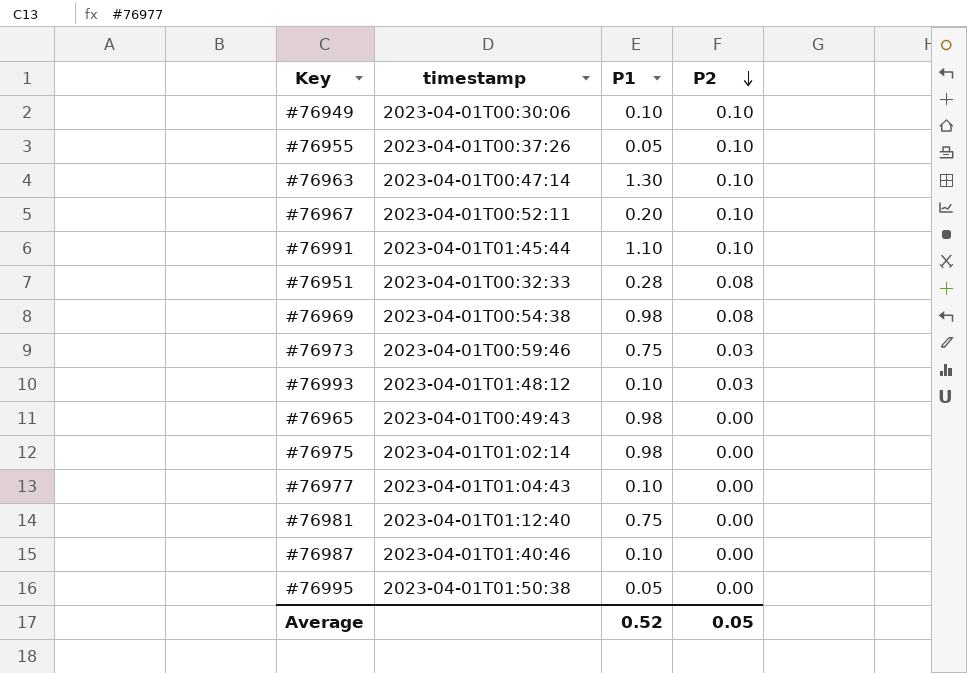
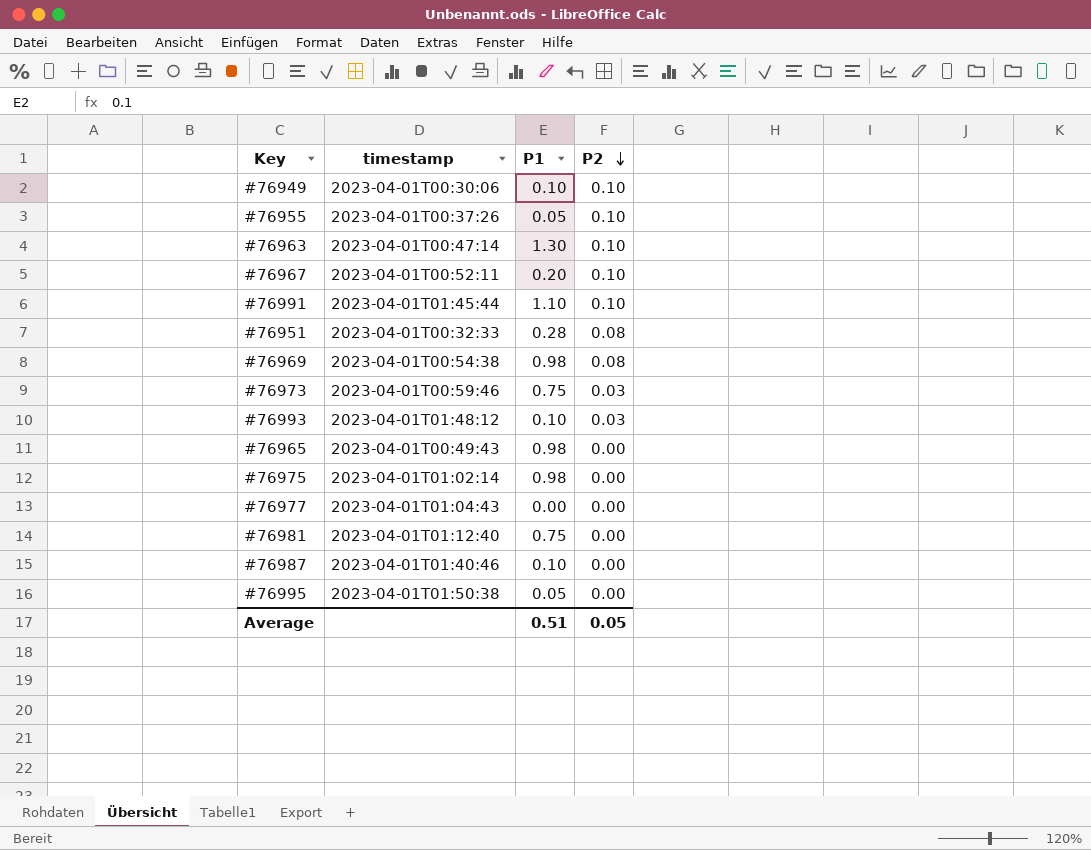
#76977 | P1: 0.10 -> 0.00
Average | P1: 0.52 -> 0.51

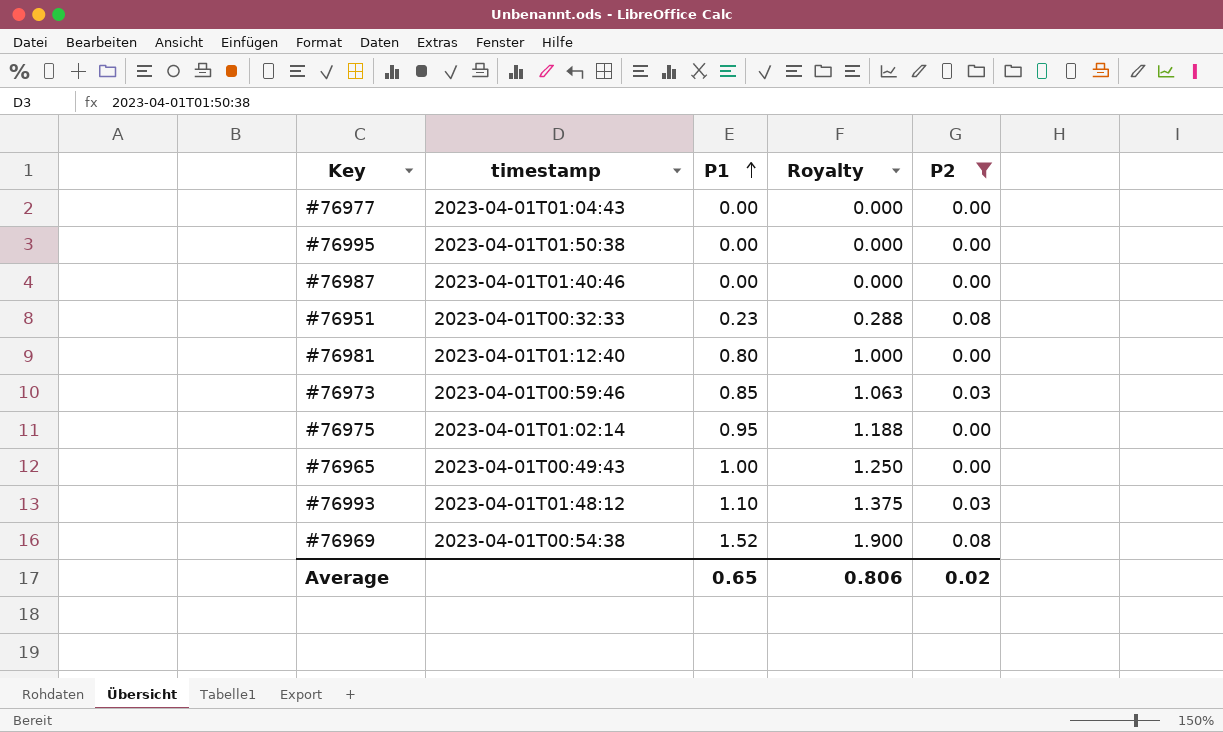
filter: none -> P2 != 0.10
row order: P2 descending -> P1 ascending
column Royalty | formula: none -> [P1] * 1.25
#76995 | P1: 0.05 -> 0.00
#76987 | P1: 0.10 -> 0.00
#76951 | P1: 0.28 -> 0.23
#76981 | P1: 0.75 -> 0.80
#76973 | P1: 0.75 -> 0.85
#76975 | P1: 0.98 -> 0.95
#76965 | P1: 0.98 -> 1.00
#76993 | P1: 0.10 -> 1.10
#76969 | P1: 0.98 -> 1.52
Average | P1: 0.51 -> 0.65
Average | P2: 0.05 -> 0.02

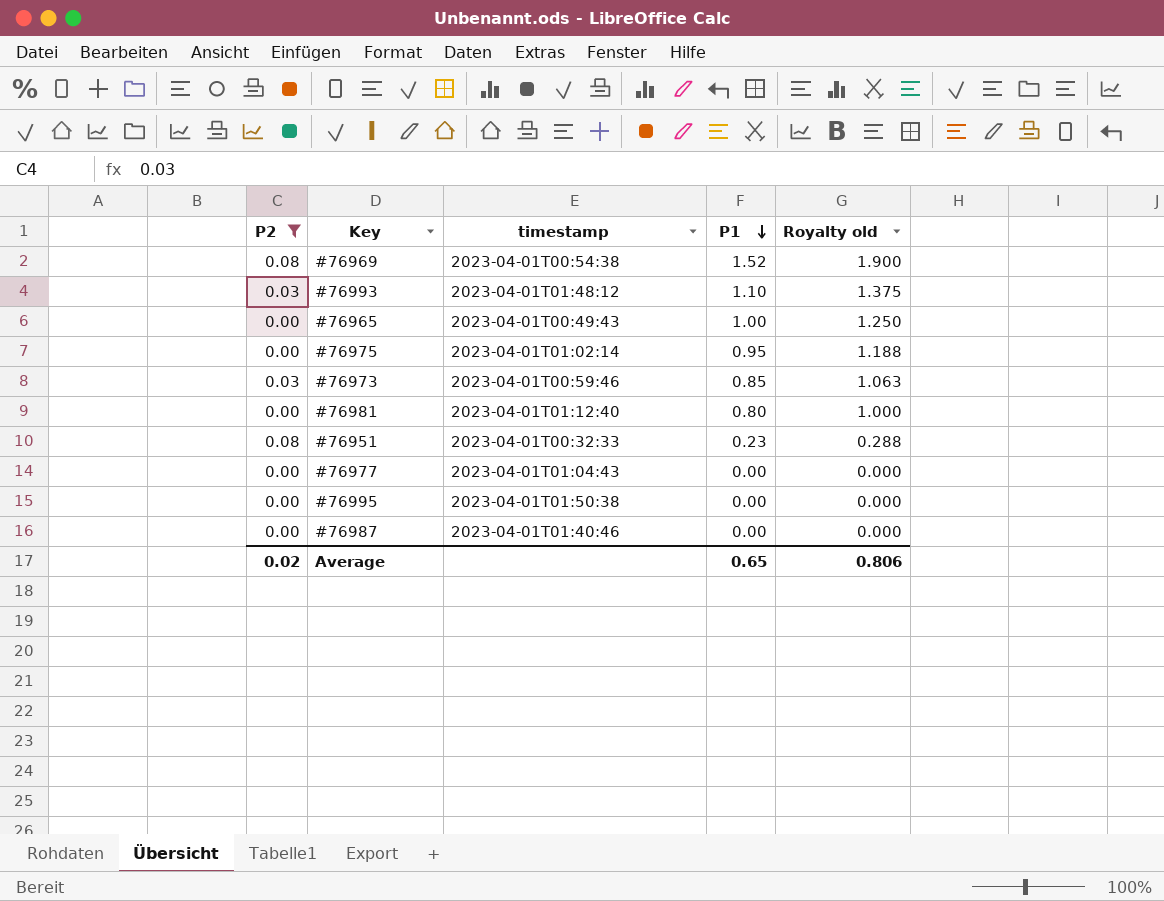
row order: P1 ascending -> P1 descending
column P2 | position: 5 -> 1
column name: Royalty -> Royalty old

